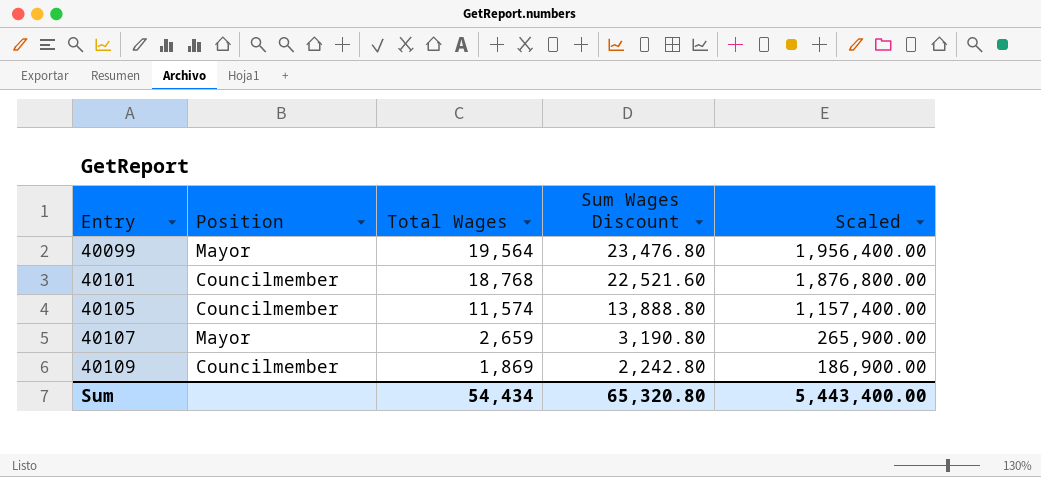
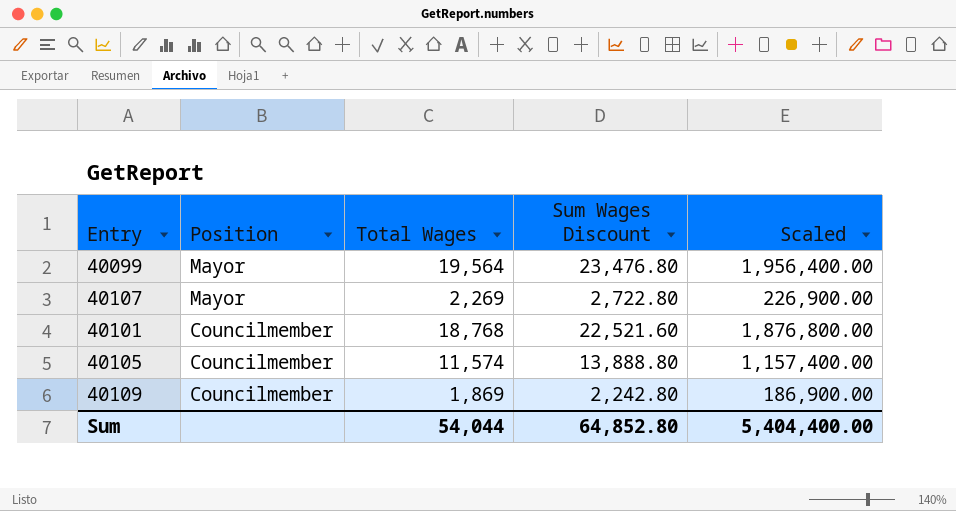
row order: Entry ascending -> Position descending
40107 | Total Wages: 2,659 -> 2,269
40107 | Sum Wages Discount: 3,190.80 -> 2,722.80
40107 | Scaled: 265,900.00 -> 226,900.00
Sum | Total Wages: 54,434 -> 54,044
Sum | Sum Wages Discount: 65,320.80 -> 64,852.80
Sum | Scaled: 5,443,400.00 -> 5,404,400.00

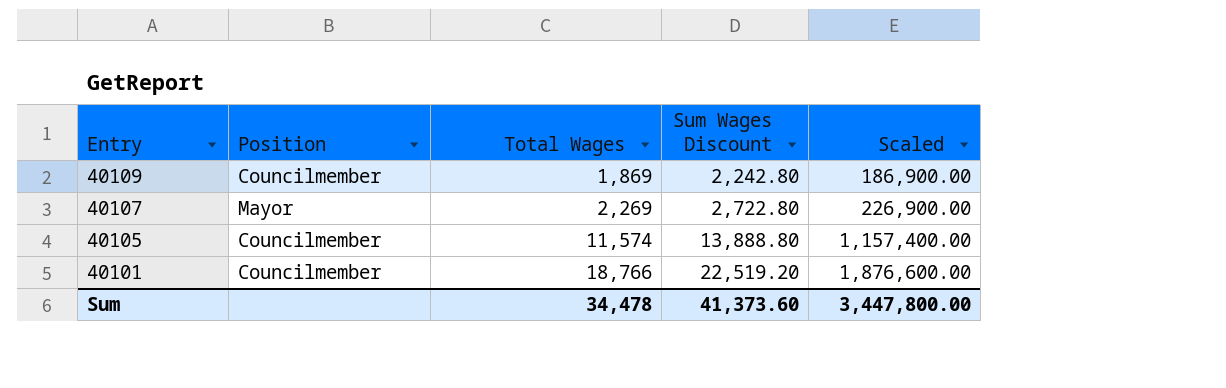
row order: Position descending -> Entry descending
row 40099: Mayor | 19,564 | 23,476.80 | 1,956,400.00 -> none
40101 | Total Wages: 18,768 -> 18,766
40101 | Sum Wages Discount: 22,521.60 -> 22,519.20
40101 | Scaled: 1,876,800.00 -> 1,876,600.00
Sum | Total Wages: 54,044 -> 34,478
Sum | Sum Wages Discount: 64,852.80 -> 41,373.60
Sum | Scaled: 5,404,400.00 -> 3,447,800.00

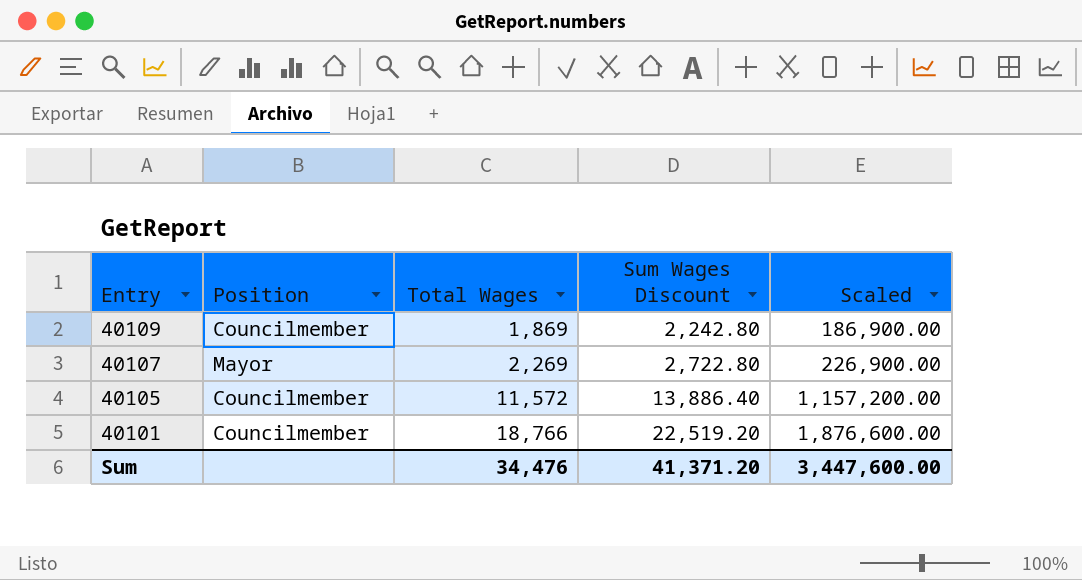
40105 | Total Wages: 11,574 -> 11,572
40105 | Sum Wages Discount: 13,888.80 -> 13,886.40
40105 | Scaled: 1,157,400.00 -> 1,157,200.00
Sum | Total Wages: 34,478 -> 34,476
Sum | Sum Wages Discount: 41,373.60 -> 41,371.20
Sum | Scaled: 3,447,800.00 -> 3,447,600.00

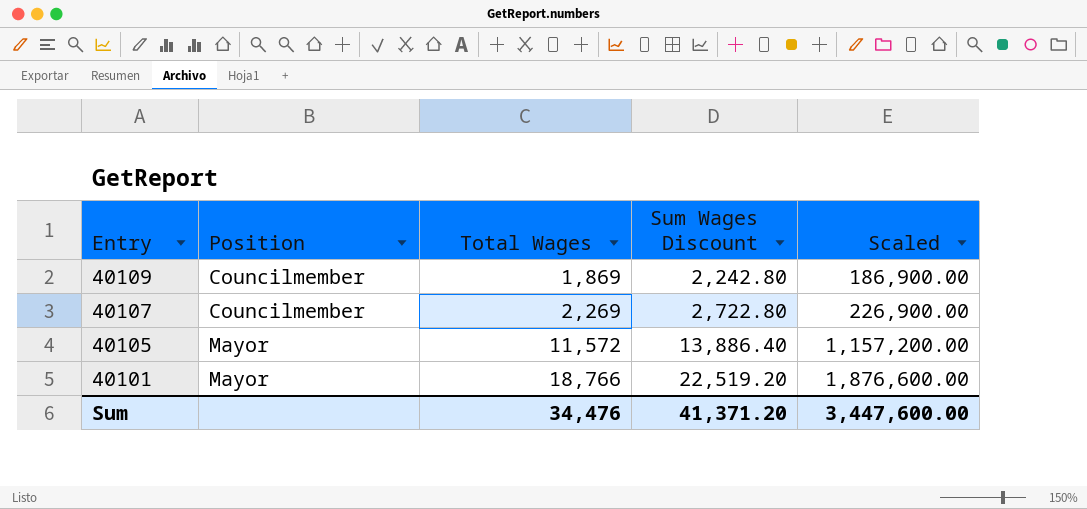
40107 | Position: Mayor -> Councilmember
40105 | Position: Councilmember -> Mayor
40101 | Position: Councilmember -> Mayor

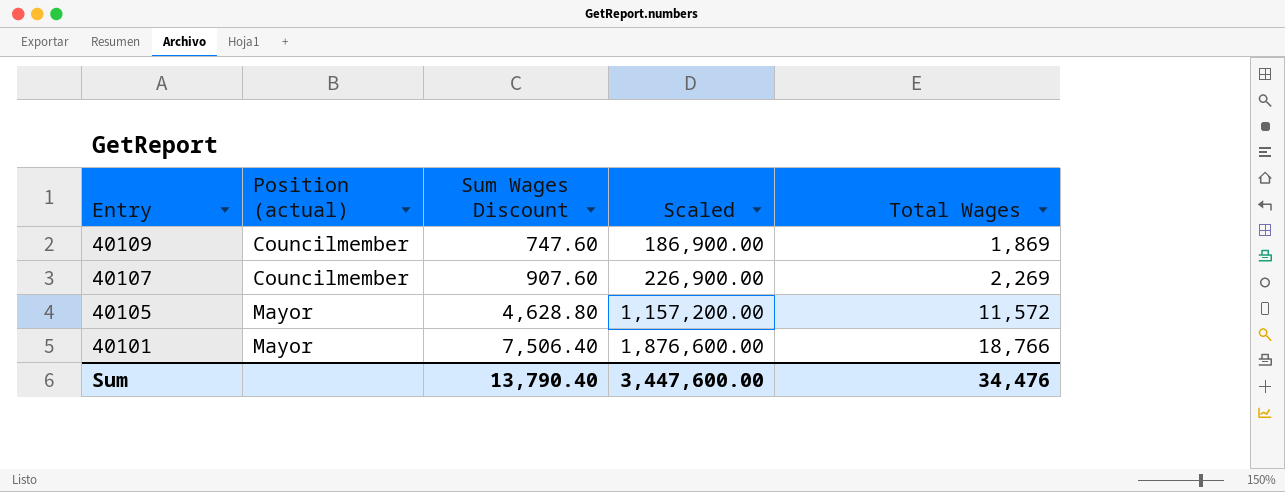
column name: Position -> Position (actual)
column Sum Wages Discount | formula: [Total Wages] * 1.2 -> [Total Wages] * 0.4
column Total Wages | position: 3 -> 5
Sum | Sum Wages Discount: 41,371.20 -> 13,790.40

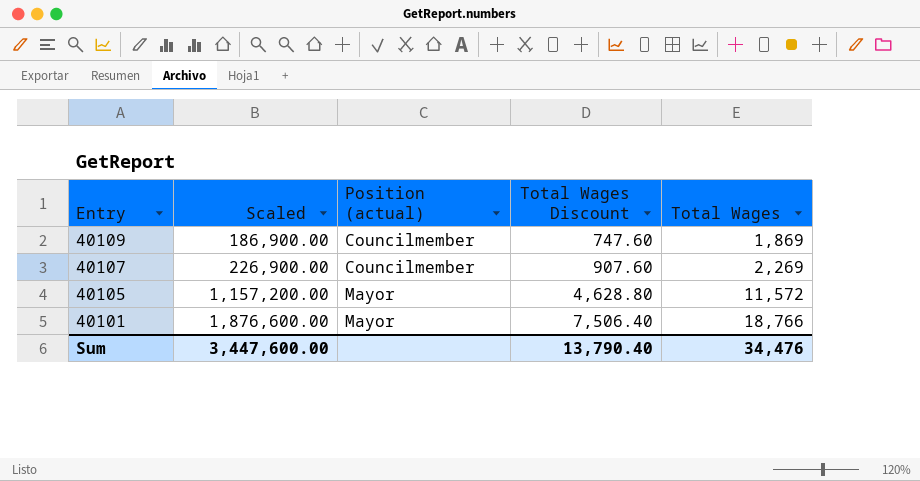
column Scaled | position: 4 -> 2
column name: Sum Wages Discount -> Total Wages Discount

